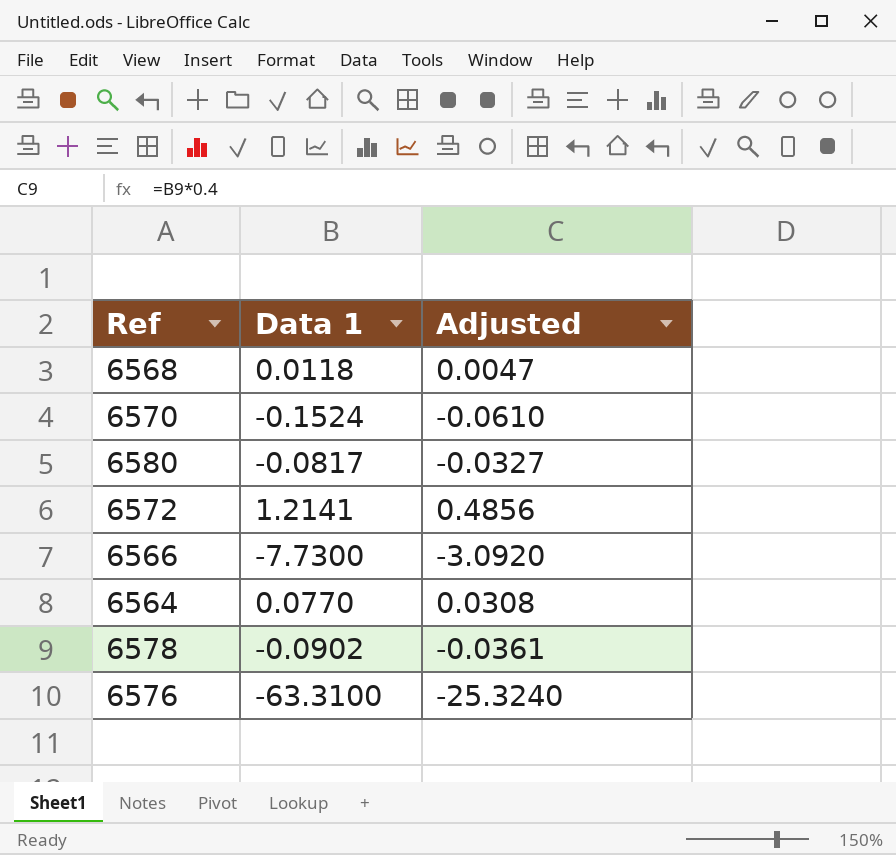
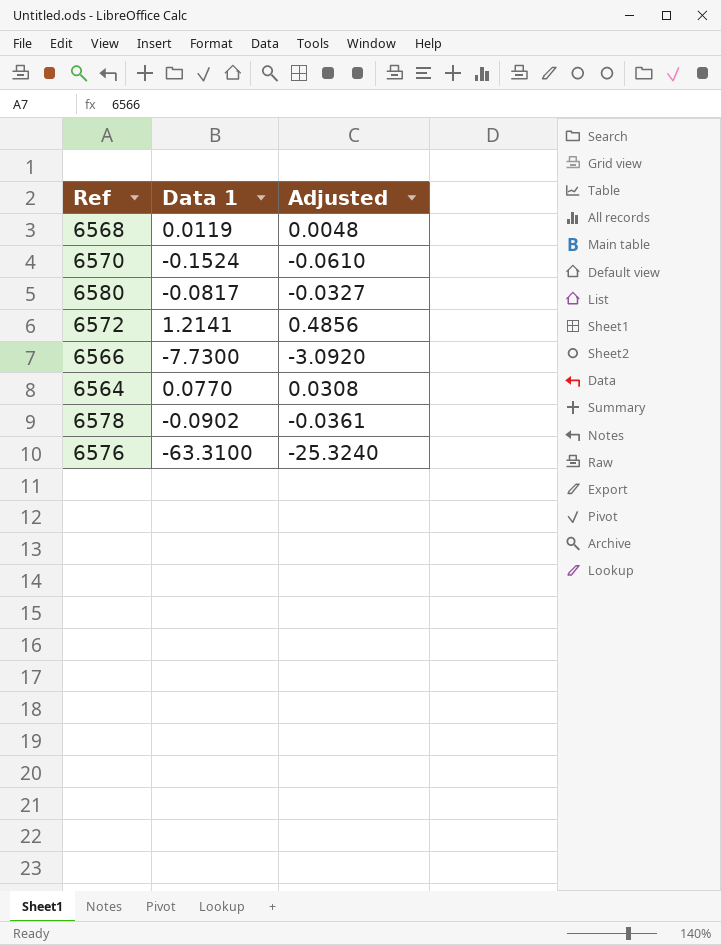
6568 | Data 1: 0.0118 -> 0.0119
6568 | Adjusted: 0.0047 -> 0.0048

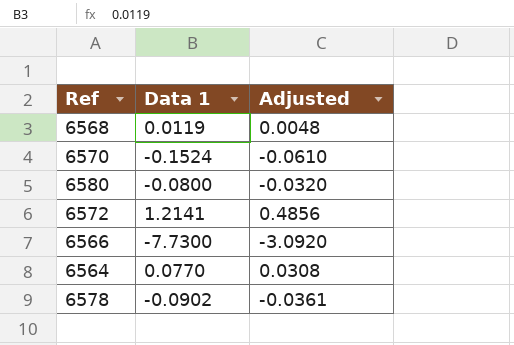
row 6576: -63.3100 | -25.3240 -> none
6580 | Data 1: -0.0817 -> -0.0800
6580 | Adjusted: -0.0327 -> -0.0320

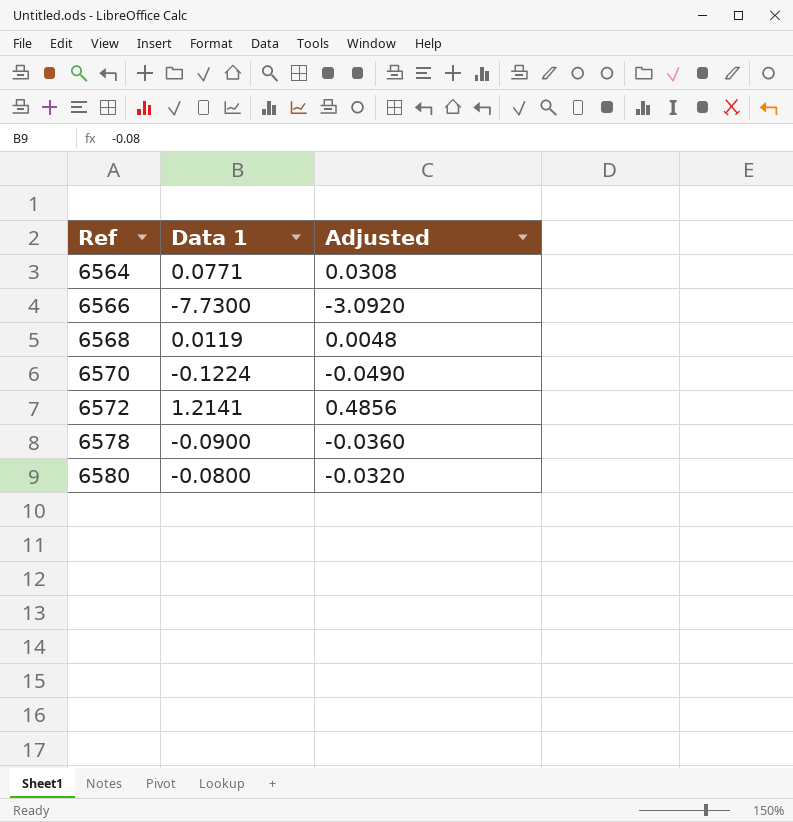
row order: none -> Ref ascending
6564 | Data 1: 0.0770 -> 0.0771
6570 | Data 1: -0.1524 -> -0.1224
6570 | Adjusted: -0.0610 -> -0.0490
6578 | Data 1: -0.0902 -> -0.0900
6578 | Adjusted: -0.0361 -> -0.0360

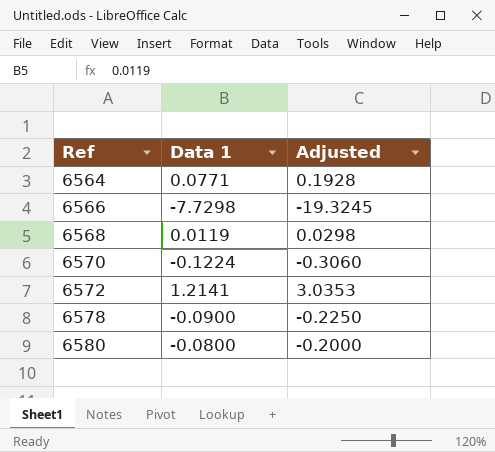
column Adjusted | formula: [Data 1] * 0.4 -> [Data 1] * 2.5
6566 | Data 1: -7.7300 -> -7.7298

